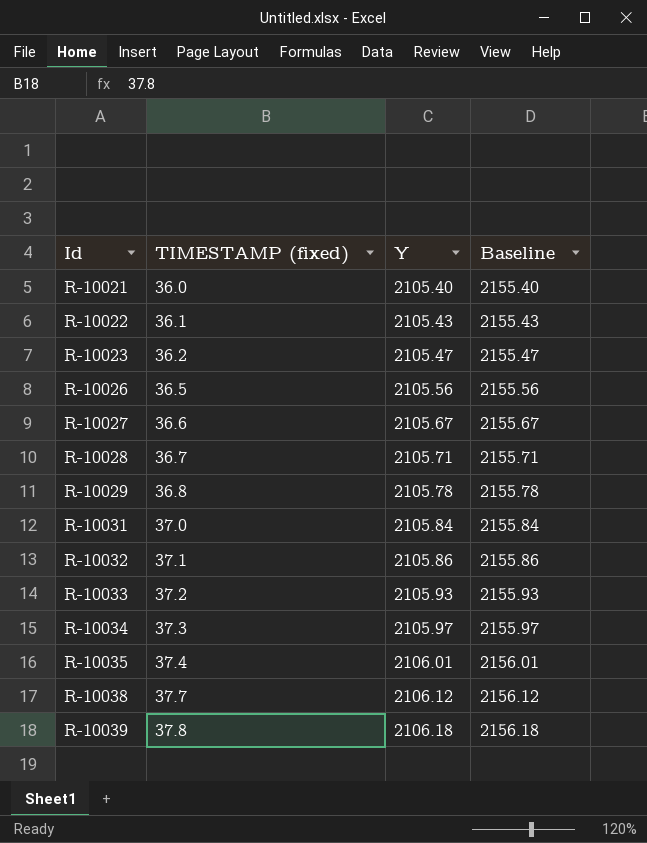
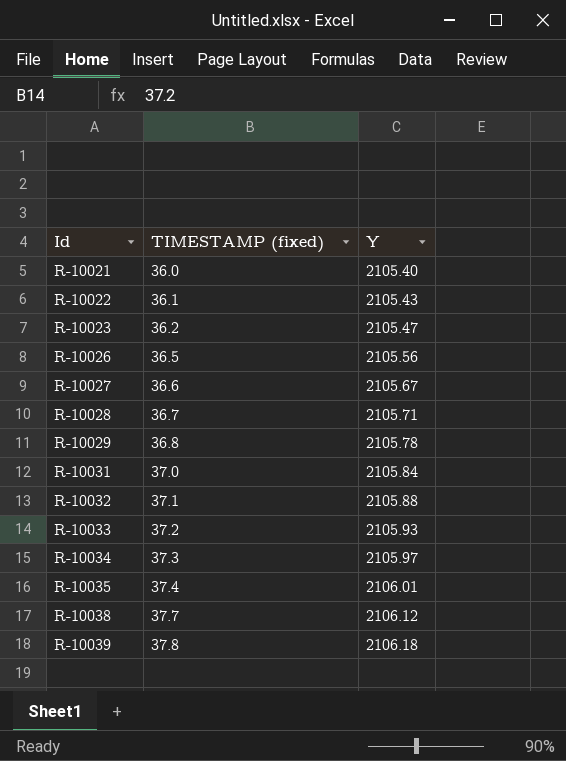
column Baseline | formula: [Y] + 50 -> none
R-10032 | Y: 2105.86 -> 2105.88

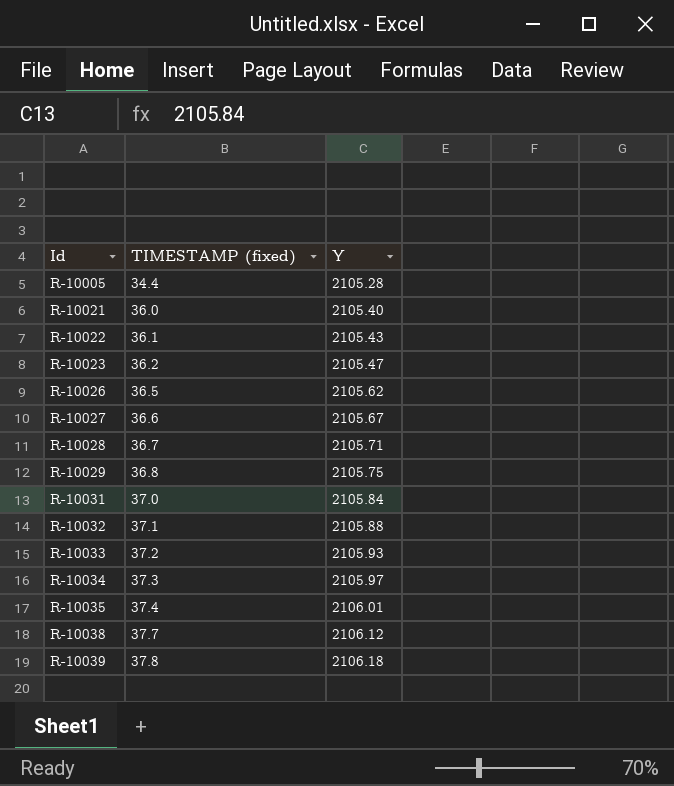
row R-10005: none -> 34.4 | 2105.28
R-10026 | Y: 2105.56 -> 2105.62
R-10029 | Y: 2105.78 -> 2105.75

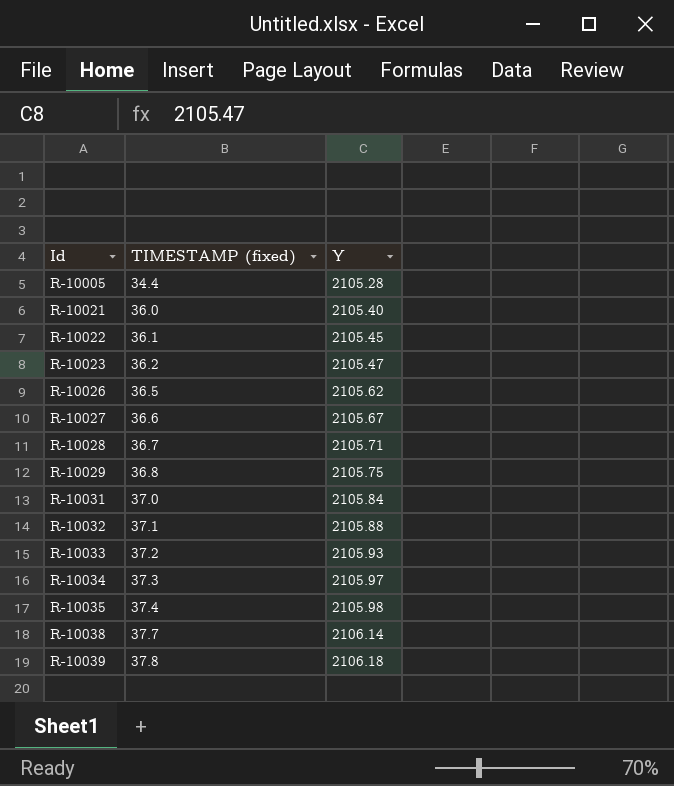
R-10022 | Y: 2105.43 -> 2105.45
R-10035 | Y: 2106.01 -> 2105.98
R-10038 | Y: 2106.12 -> 2106.14

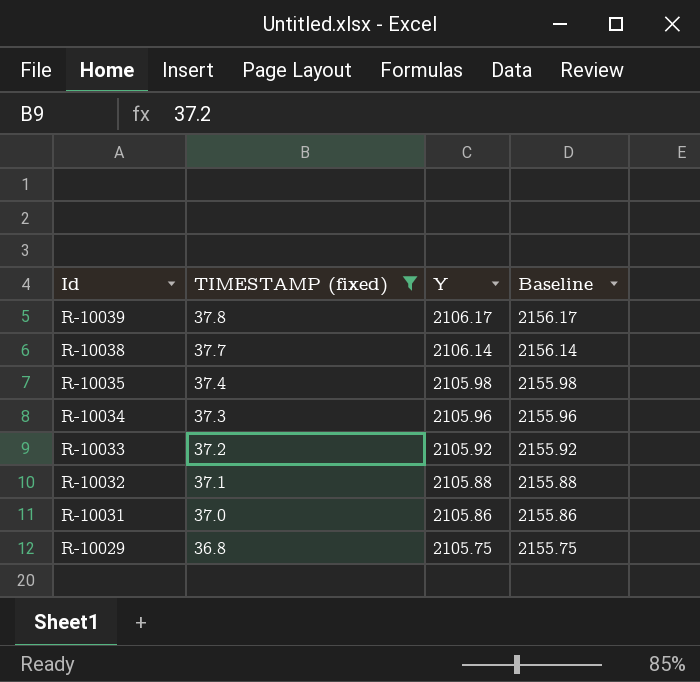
filter: none -> TIMESTAMP (fixed) >= 36.8
row order: Id ascending -> Id descending
column Baseline | formula: none -> [Y] + 50
R-10039 | Y: 2106.18 -> 2106.17
R-10034 | Y: 2105.97 -> 2105.96
R-10033 | Y: 2105.93 -> 2105.92
R-10031 | Y: 2105.84 -> 2105.86

